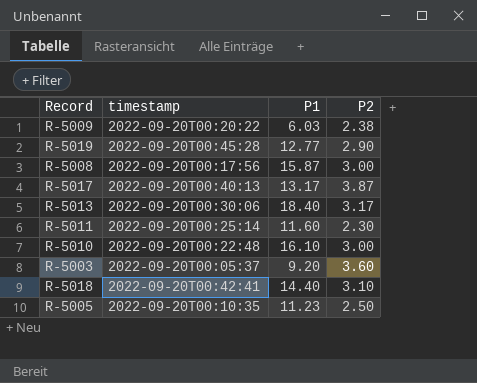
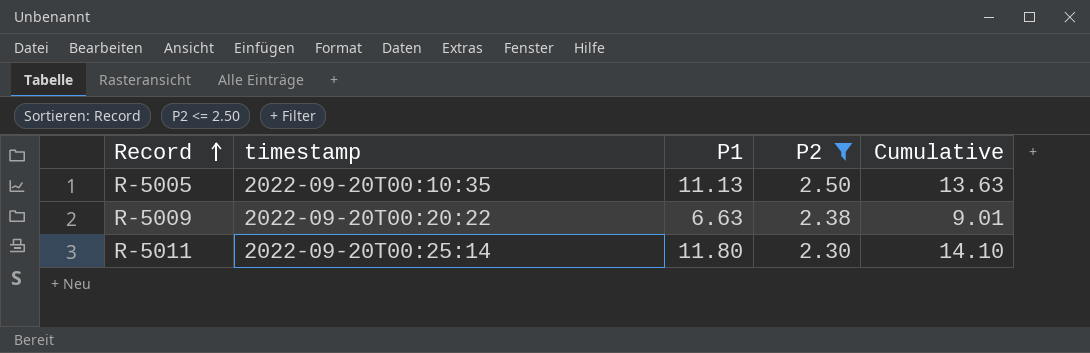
filter: none -> P2 <= 2.50
row order: none -> Record ascending
column Cumulative | formula: none -> [P1] + [P2]
R-5005 | P1: 11.23 -> 11.13
R-5009 | P1: 6.03 -> 6.63
R-5011 | P1: 11.60 -> 11.80

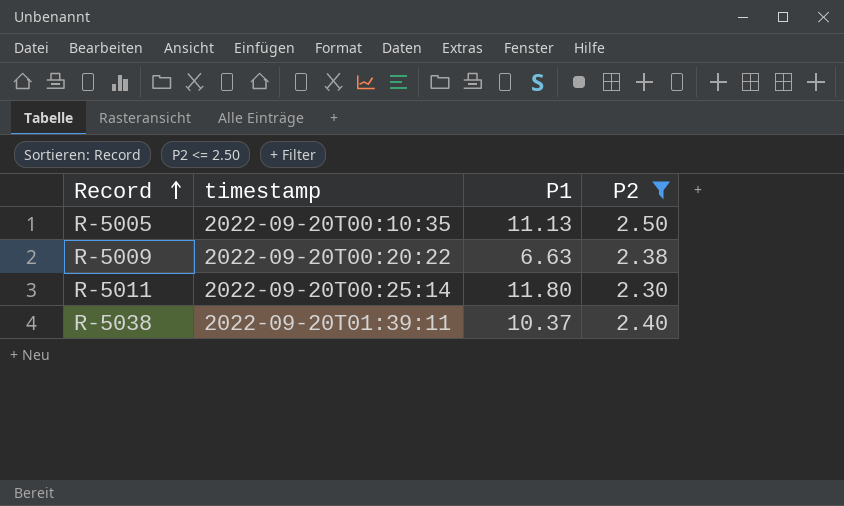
column Cumulative | formula: [P1] + [P2] -> none
row R-5038: none -> 2022-09-20T01:39:11 | 10.37 | 2.40

